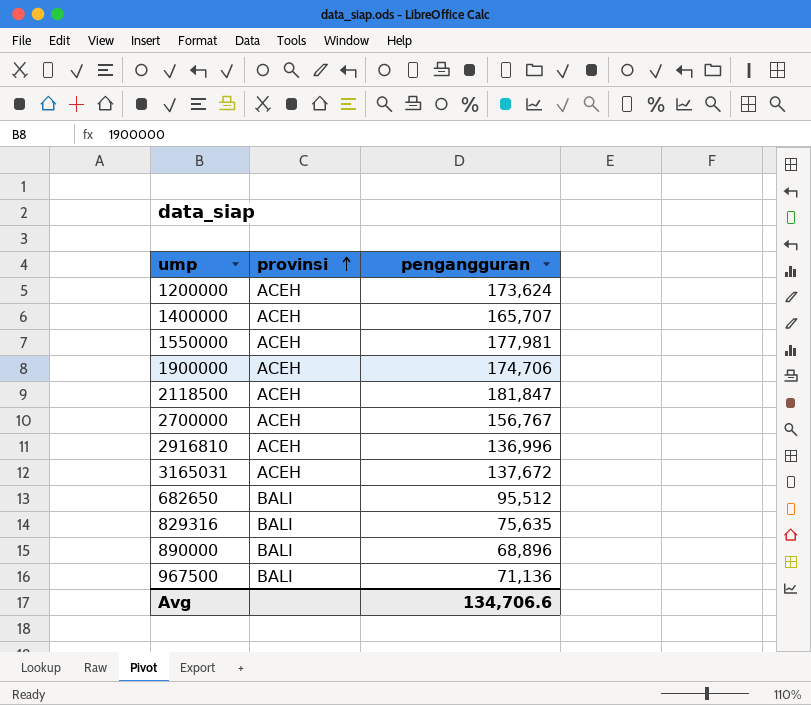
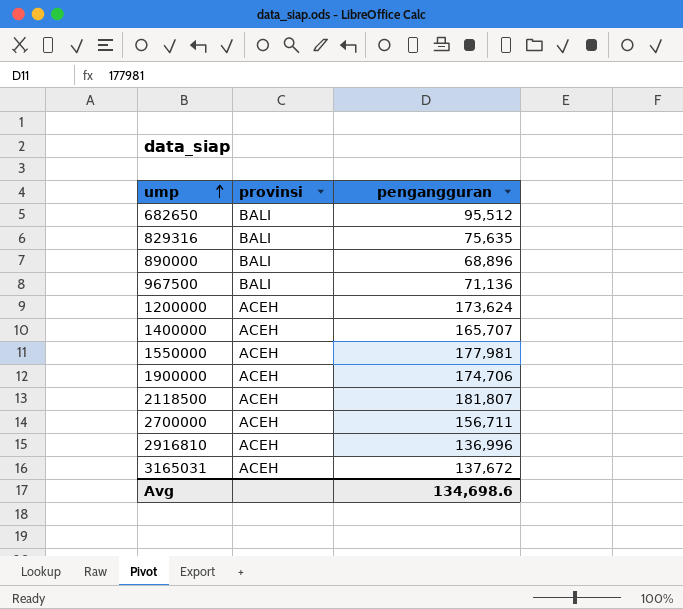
row order: provinsi ascending -> ump ascending
2118500 | pengangguran: 181,847 -> 181,807
2700000 | pengangguran: 156,767 -> 156,711
Avg | pengangguran: 134,706.6 -> 134,698.6

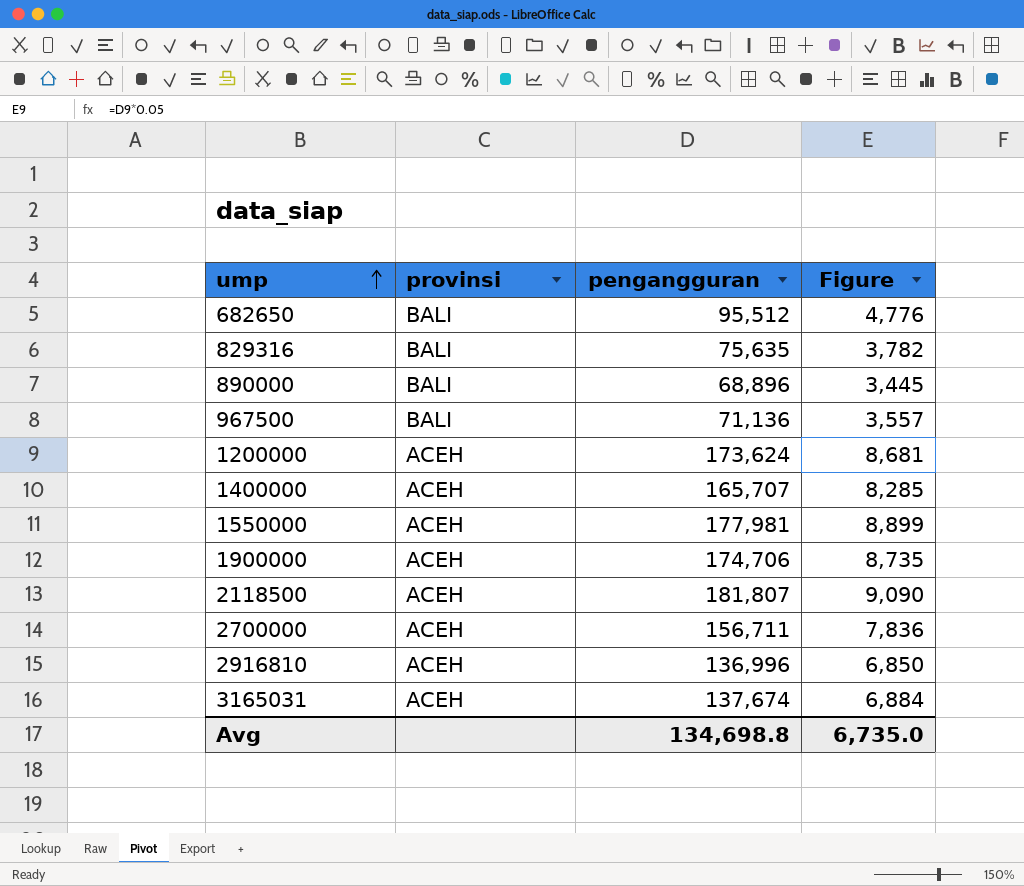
column Figure | formula: none -> [pengangguran] * 0.05
3165031 | pengangguran: 137,672 -> 137,674
Avg | pengangguran: 134,698.6 -> 134,698.8

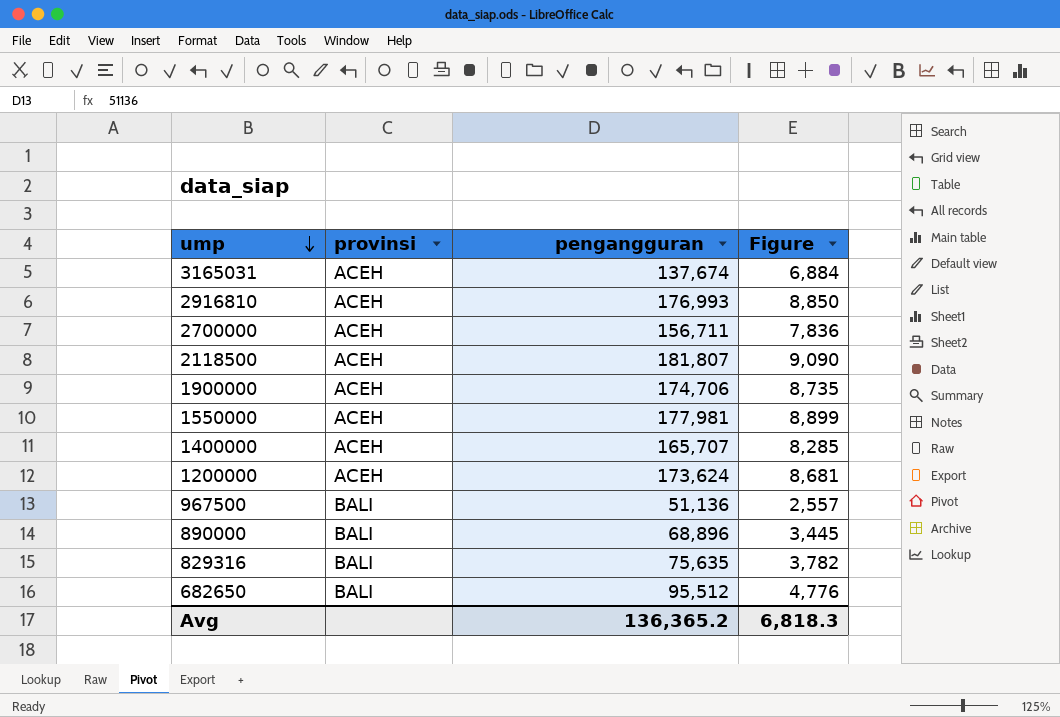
row order: ump ascending -> ump descending
2916810 | pengangguran: 136,996 -> 176,993
2916810 | Figure: 6,850 -> 8,850
967500 | pengangguran: 71,136 -> 51,136
967500 | Figure: 3,557 -> 2,557
Avg | pengangguran: 134,698.8 -> 136,365.2
Avg | Figure: 6,735.0 -> 6,818.3

